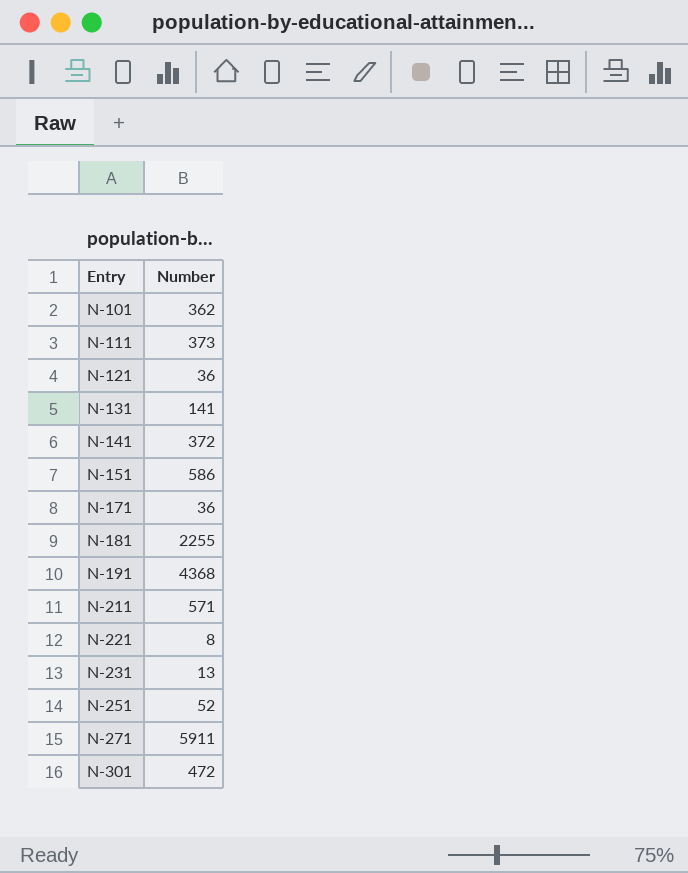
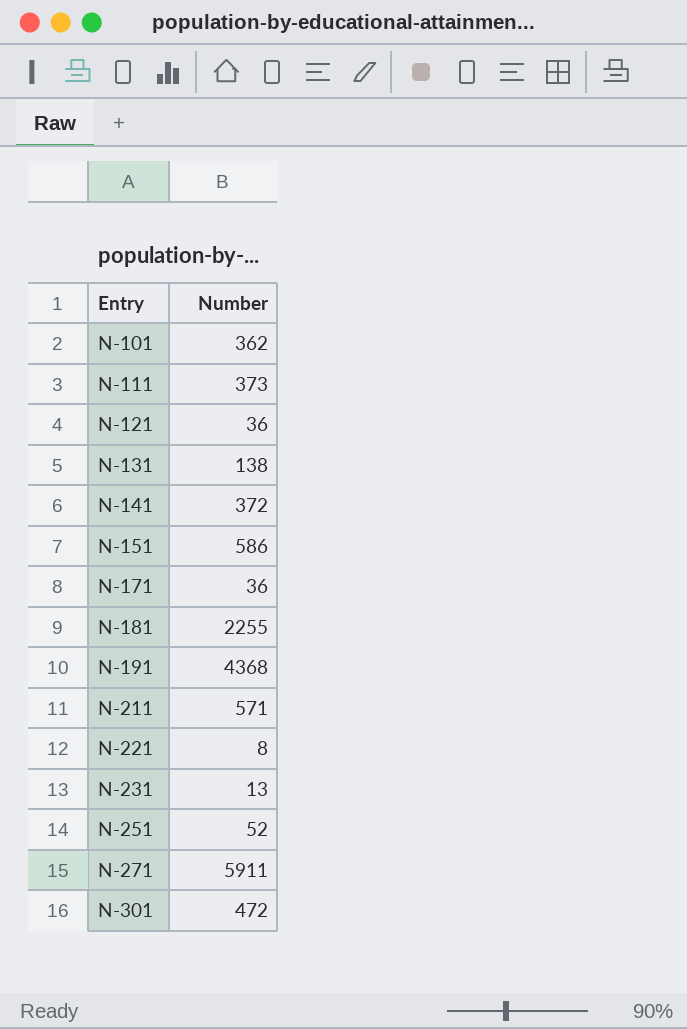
N-131 | Number: 141 -> 138

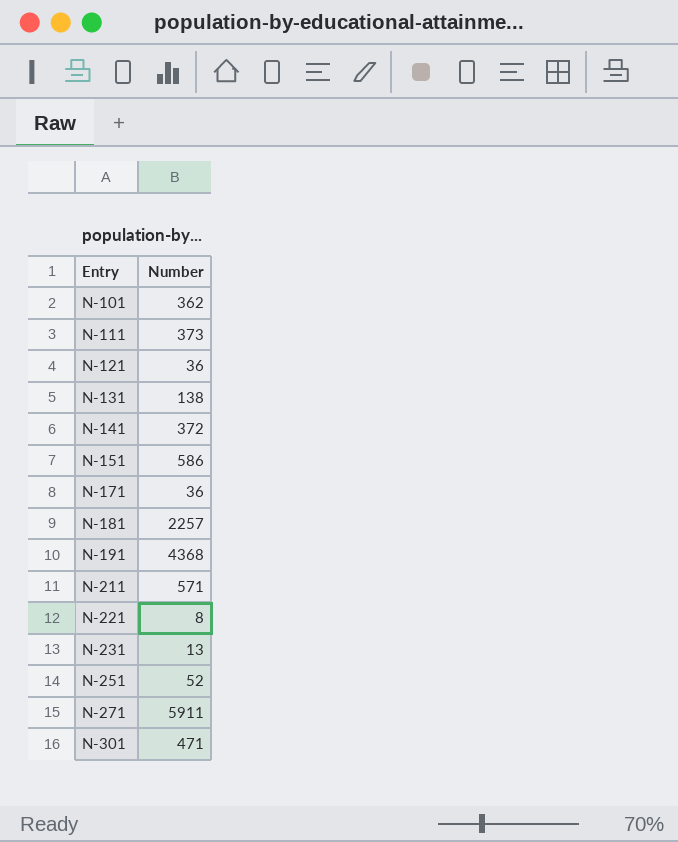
N-181 | Number: 2255 -> 2257
N-301 | Number: 472 -> 471

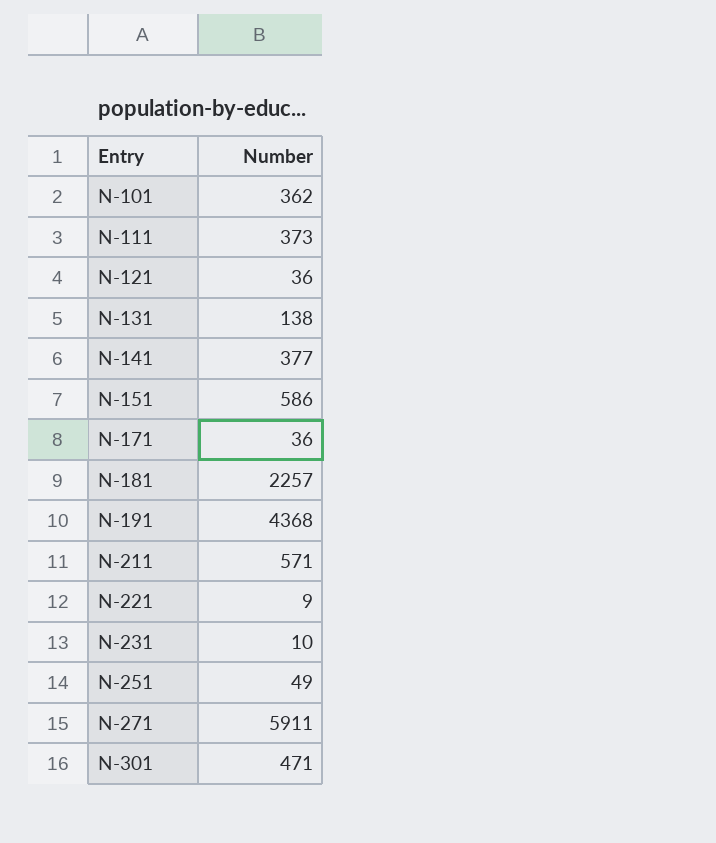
N-141 | Number: 372 -> 377
N-221 | Number: 8 -> 9
N-231 | Number: 13 -> 10
N-251 | Number: 52 -> 49

